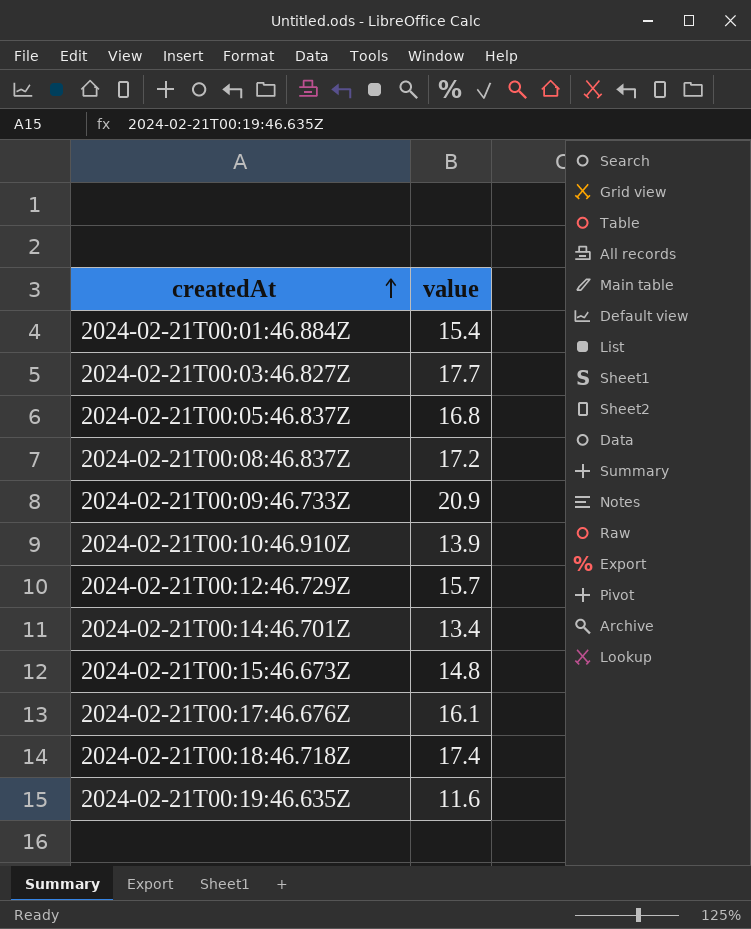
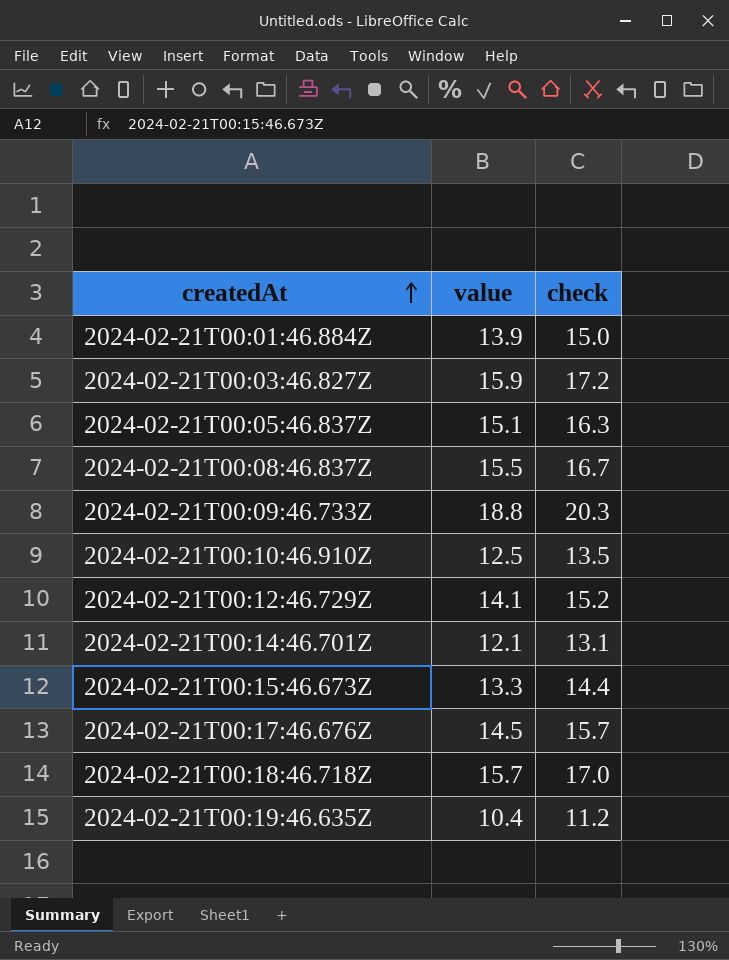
column check | formula: none -> [value] * 1.08
2024-02-21T00:01:46.884Z | value: 15.4 -> 13.9
2024-02-21T00:03:46.827Z | value: 17.7 -> 15.9
2024-02-21T00:05:46.837Z | value: 16.8 -> 15.1
2024-02-21T00:08:46.837Z | value: 17.2 -> 15.5
2024-02-21T00:09:46.733Z | value: 20.9 -> 18.8
2024-02-21T00:10:46.910Z | value: 13.9 -> 12.5
2024-02-21T00:12:46.729Z | value: 15.7 -> 14.1
2024-02-21T00:14:46.701Z | value: 13.4 -> 12.1
2024-02-21T00:15:46.673Z | value: 14.8 -> 13.3
2024-02-21T00:17:46.676Z | value: 16.1 -> 14.5
2024-02-21T00:18:46.718Z | value: 17.4 -> 15.7
2024-02-21T00:19:46.635Z | value: 11.6 -> 10.4

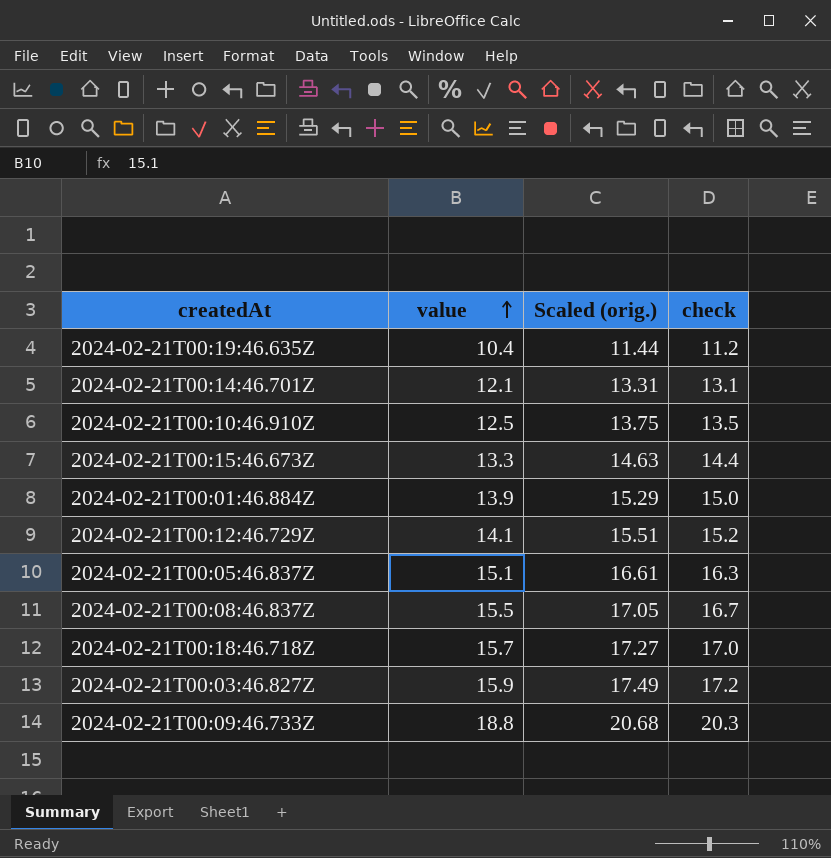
row order: createdAt ascending -> value ascending
column Scaled (orig.) | formula: none -> [value] * 1.1
row 2024-02-21T00:17:46.676Z: 14.5 | 15.7 -> none

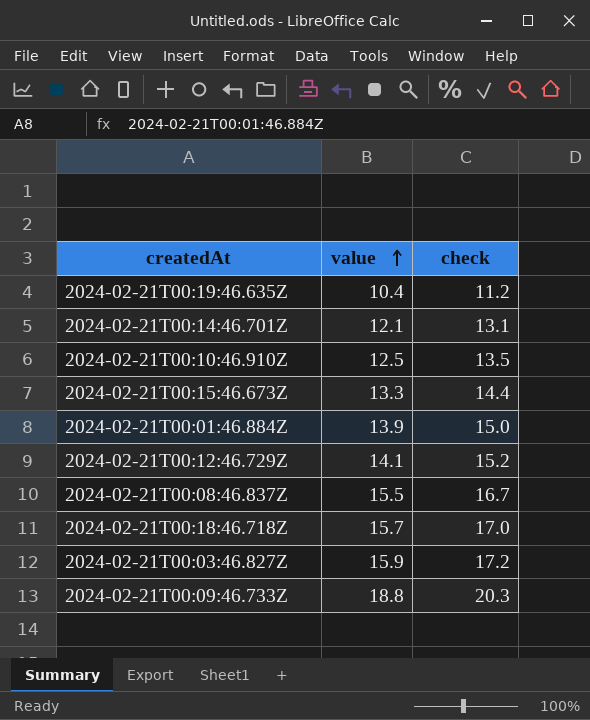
column Scaled (orig.) | formula: [value] * 1.1 -> none
row 2024-02-21T00:05:46.837Z: 15.1 | 16.61 | 16.3 -> none

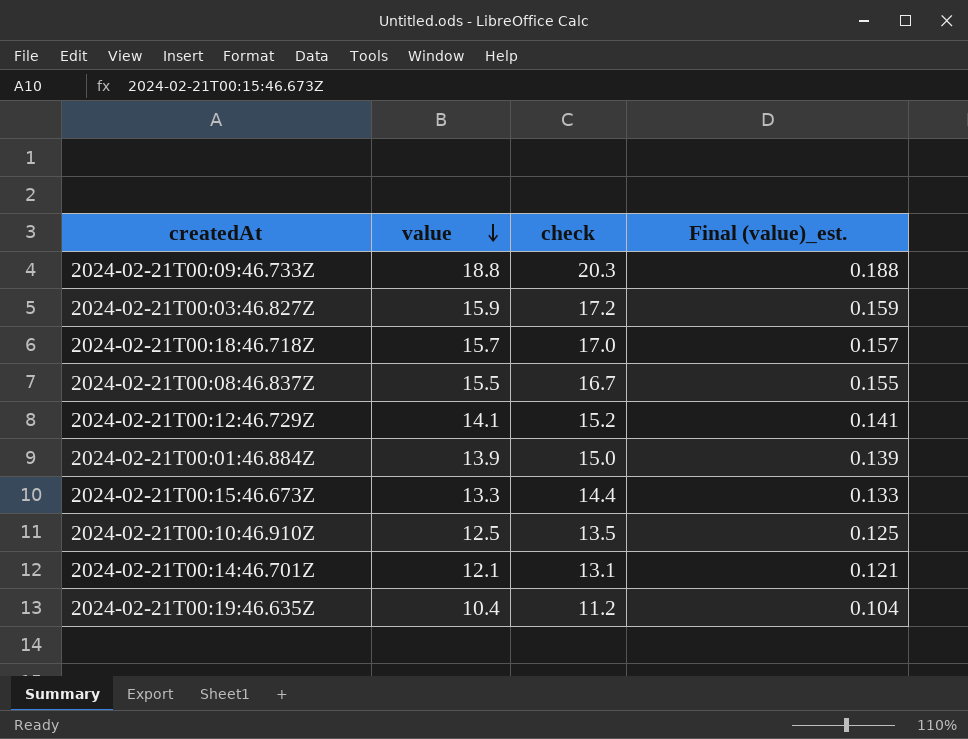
row order: value ascending -> value descending
column Final (value)_est. | formula: none -> [value] * 0.01

